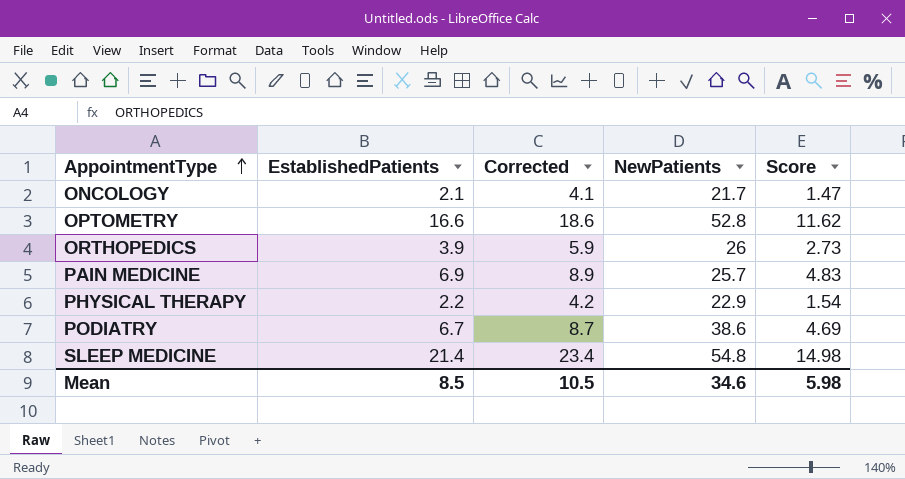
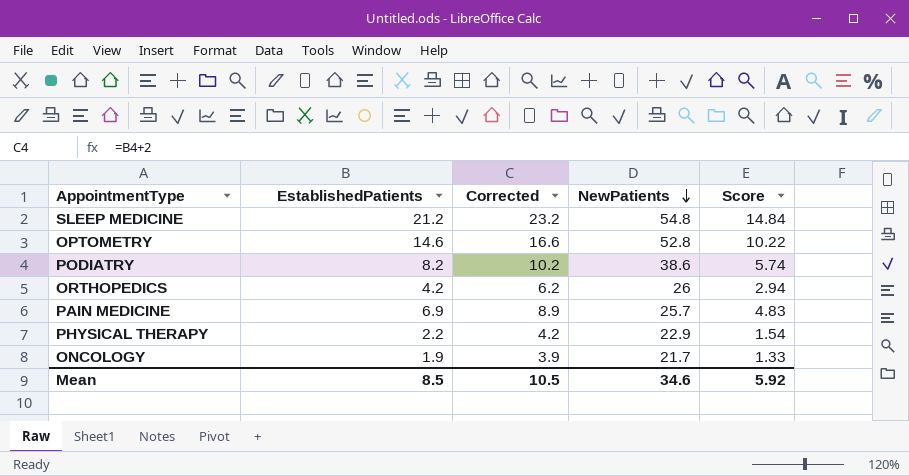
row order: AppointmentType ascending -> NewPatients descending
SLEEP MEDICINE | EstablishedPatients: 21.4 -> 21.2
SLEEP MEDICINE | Corrected: 23.4 -> 23.2
SLEEP MEDICINE | Score: 14.98 -> 14.84
OPTOMETRY | EstablishedPatients: 16.6 -> 14.6
OPTOMETRY | Corrected: 18.6 -> 16.6
OPTOMETRY | Score: 11.62 -> 10.22
PODIATRY | EstablishedPatients: 6.7 -> 8.2
PODIATRY | Corrected: 8.7 -> 10.2
PODIATRY | Score: 4.69 -> 5.74
ORTHOPEDICS | EstablishedPatients: 3.9 -> 4.2
ORTHOPEDICS | Corrected: 5.9 -> 6.2
ORTHOPEDICS | Score: 2.73 -> 2.94
ONCOLOGY | EstablishedPatients: 2.1 -> 1.9
ONCOLOGY | Corrected: 4.1 -> 3.9
ONCOLOGY | Score: 1.47 -> 1.33
Mean | Score: 5.98 -> 5.92

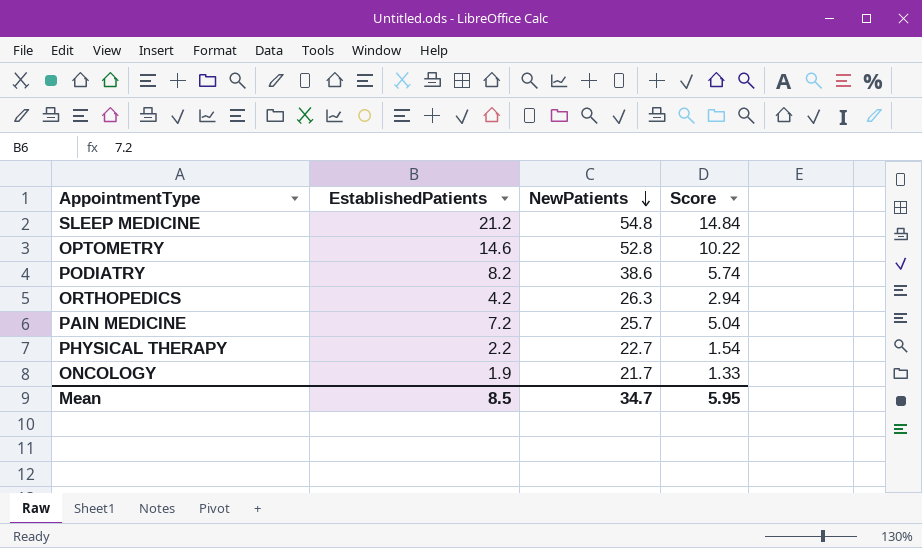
column Corrected | formula: [EstablishedPatients] + 2 -> none
ORTHOPEDICS | NewPatients: 26 -> 26.3
PAIN MEDICINE | EstablishedPatients: 6.9 -> 7.2
PAIN MEDICINE | Score: 4.83 -> 5.04
PHYSICAL THERAPY | NewPatients: 22.9 -> 22.7
Mean | NewPatients: 34.6 -> 34.7
Mean | Score: 5.92 -> 5.95

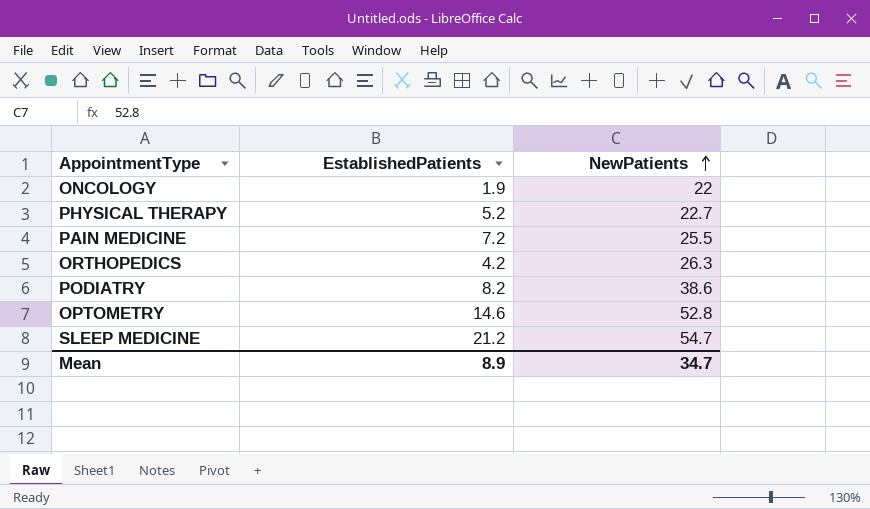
row order: NewPatients descending -> NewPatients ascending
column Score | formula: [EstablishedPatients] * 0.7 -> none
ONCOLOGY | NewPatients: 21.7 -> 22
PHYSICAL THERAPY | EstablishedPatients: 2.2 -> 5.2
PAIN MEDICINE | NewPatients: 25.7 -> 25.5
SLEEP MEDICINE | NewPatients: 54.8 -> 54.7
Mean | EstablishedPatients: 8.5 -> 8.9

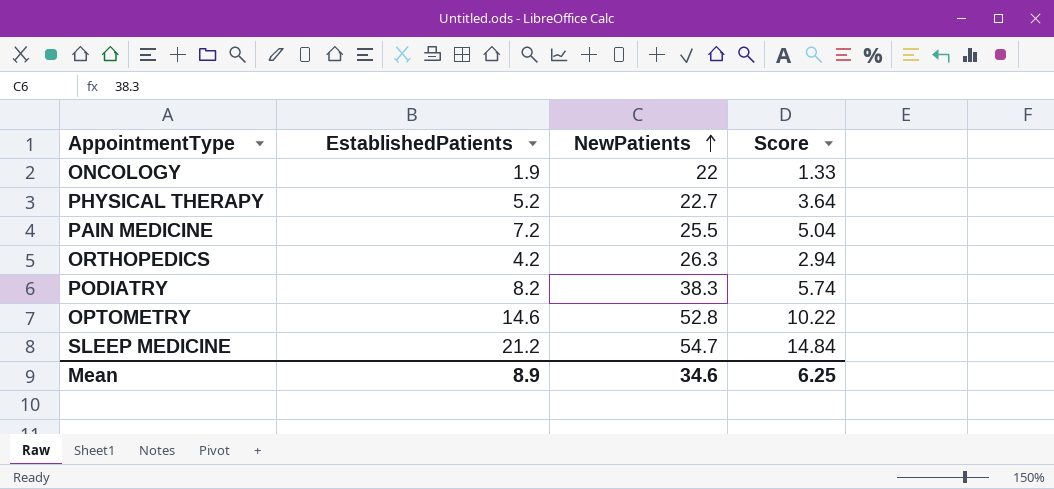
column Score | formula: none -> [EstablishedPatients] * 0.7
PODIATRY | NewPatients: 38.6 -> 38.3
Mean | NewPatients: 34.7 -> 34.6

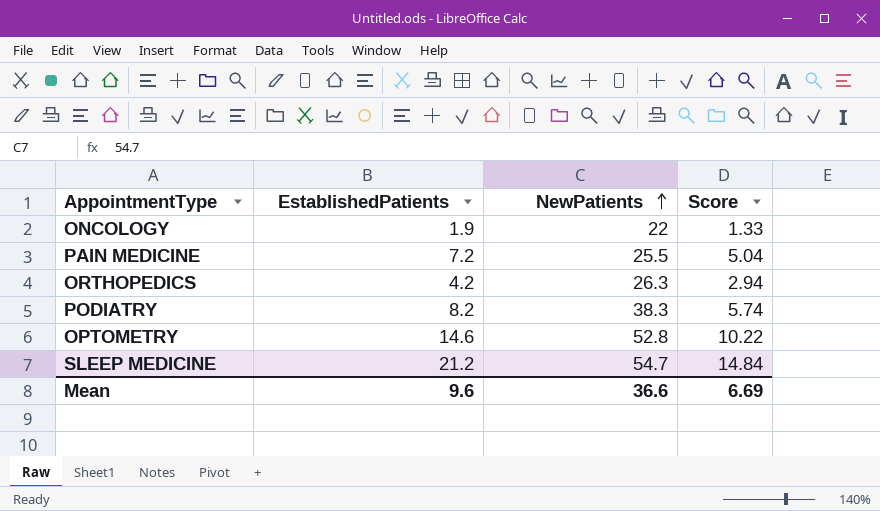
row PHYSICAL THERAPY: 5.2 | 22.7 | 3.64 -> none
Mean | EstablishedPatients: 8.9 -> 9.6
Mean | NewPatients: 34.6 -> 36.6
Mean | Score: 6.25 -> 6.69

